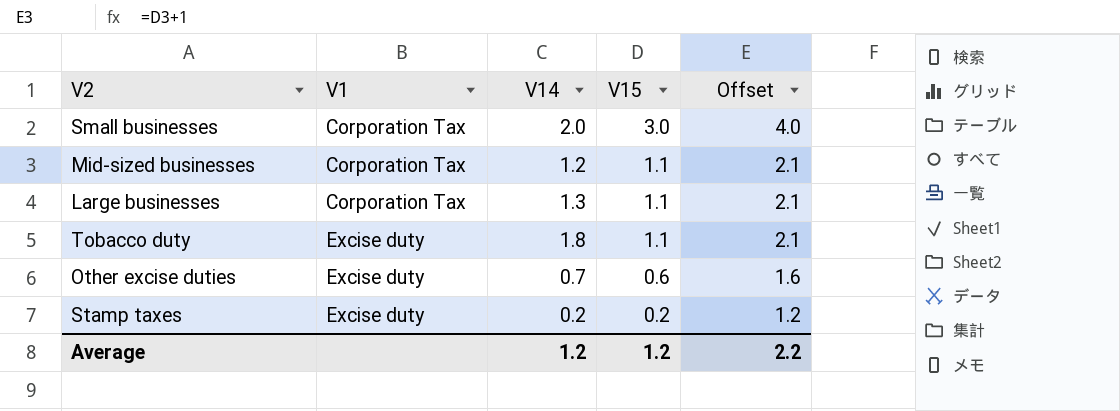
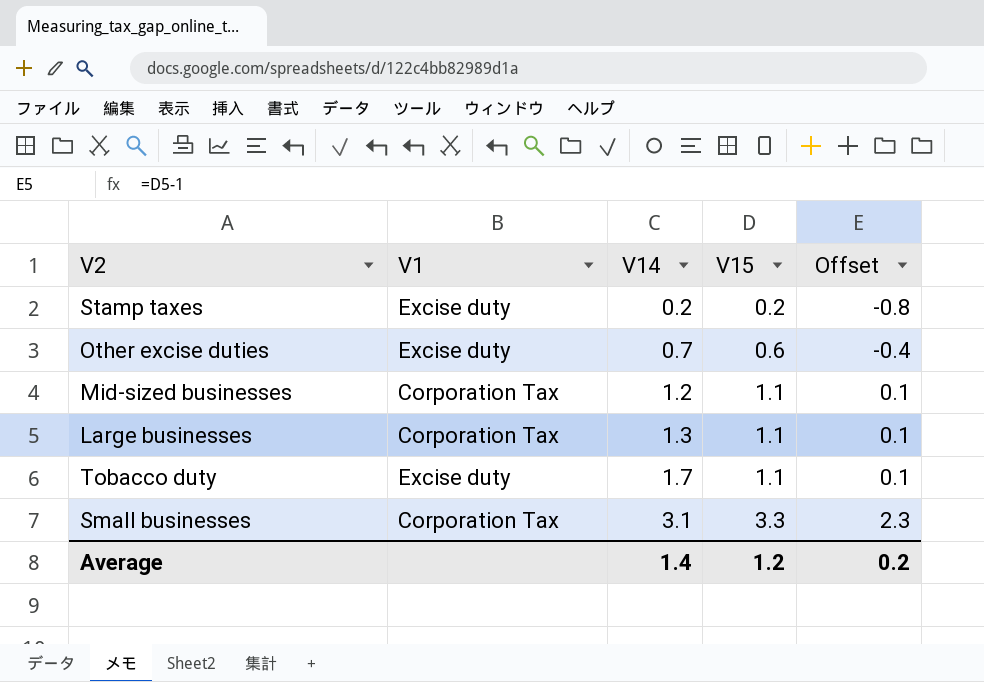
row order: V1 ascending -> V14 ascending
column Offset | formula: [V15] + 1 -> [V15] - 1
Tobacco duty | V14: 1.8 -> 1.7
Small businesses | V14: 2.0 -> 3.1
Small businesses | V15: 3.0 -> 3.3
Average | V14: 1.2 -> 1.4
Average | Offset: 2.2 -> 0.2

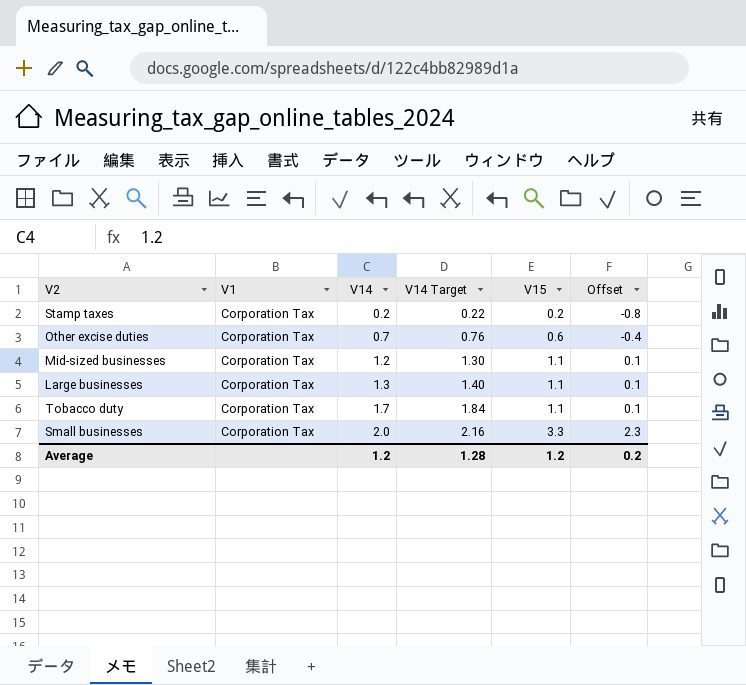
column V14 Target | formula: none -> [V14] * 1.08
Stamp taxes | V1: Excise duty -> Corporation Tax
Other excise duties | V1: Excise duty -> Corporation Tax
Tobacco duty | V1: Excise duty -> Corporation Tax
Small businesses | V14: 3.1 -> 2.0
Average | V14: 1.4 -> 1.2

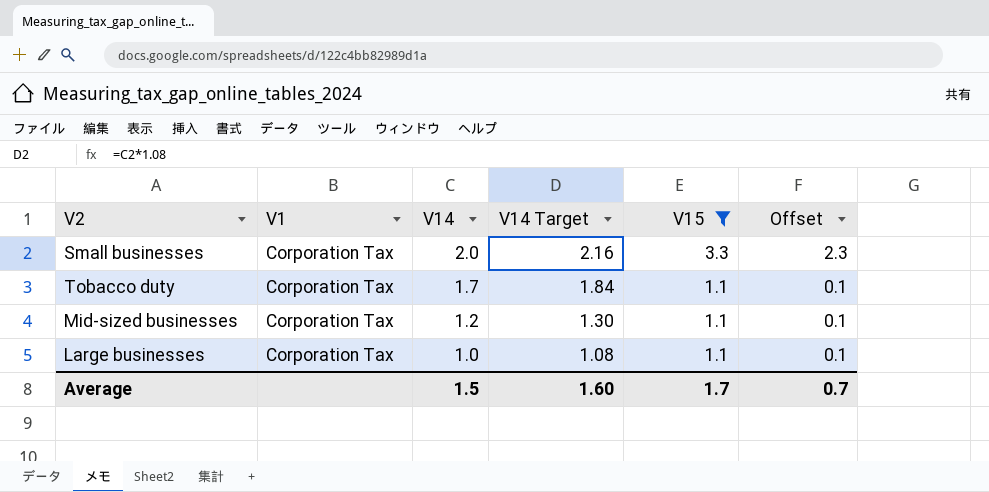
filter: none -> V15 >= 1.1
row order: V14 ascending -> V14 descending
Large businesses | V14: 1.3 -> 1.0
Large businesses | V14 Target: 1.40 -> 1.08
Average | V14: 1.2 -> 1.5
Average | V14 Target: 1.28 -> 1.60
Average | V15: 1.2 -> 1.7
Average | Offset: 0.2 -> 0.7

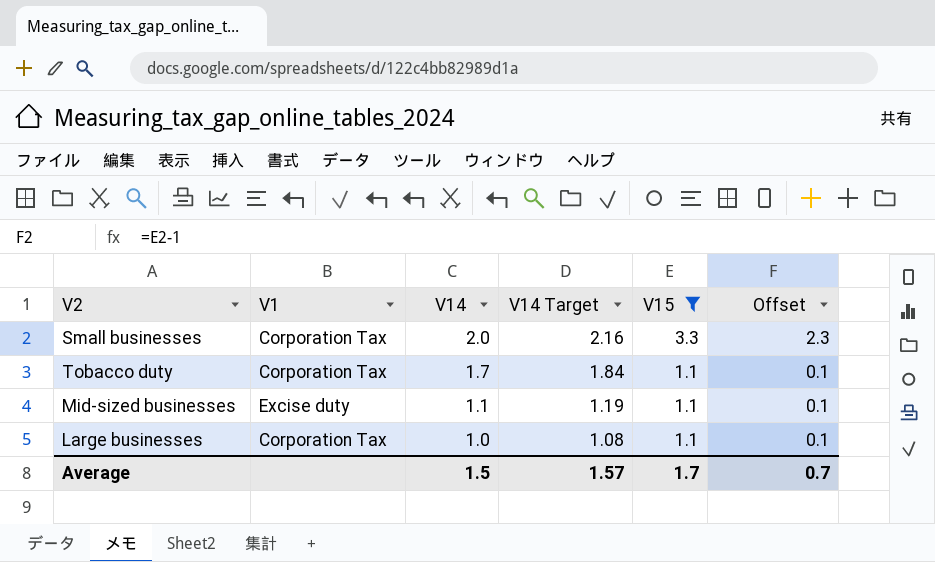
Mid-sized businesses | V1: Corporation Tax -> Excise duty
Mid-sized businesses | V14: 1.2 -> 1.1
Mid-sized businesses | V14 Target: 1.30 -> 1.19
Average | V14 Target: 1.60 -> 1.57

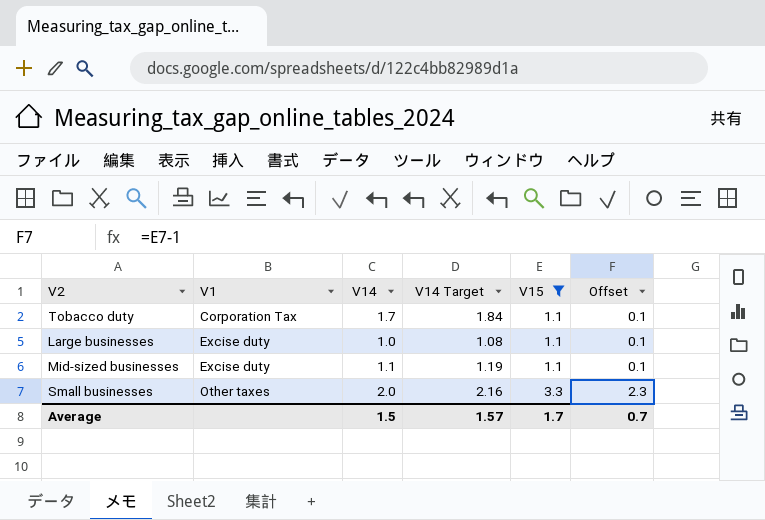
row order: V14 descending -> V1 ascending
Large businesses | V1: Corporation Tax -> Excise duty
Small businesses | V1: Corporation Tax -> Other taxes

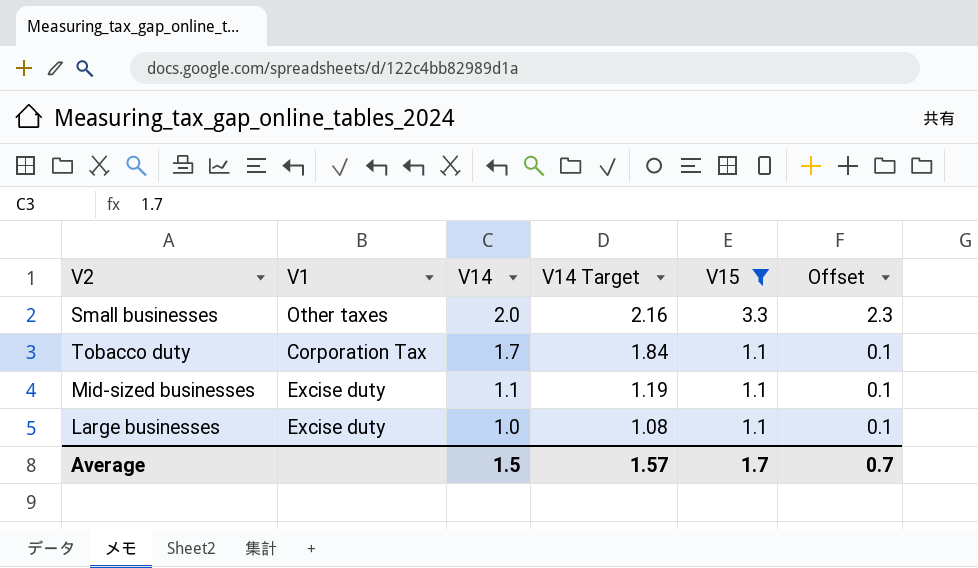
row order: V1 ascending -> V14 descending

